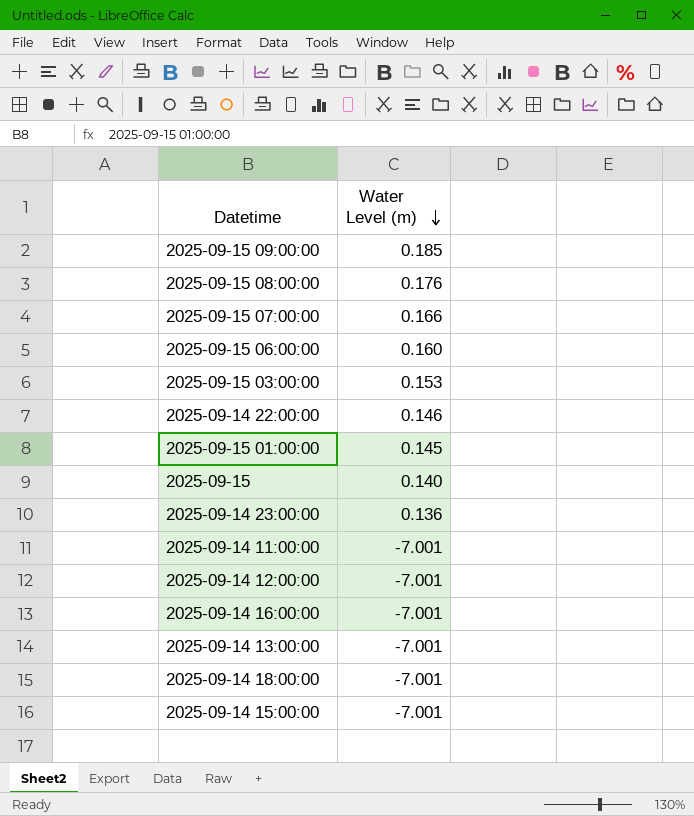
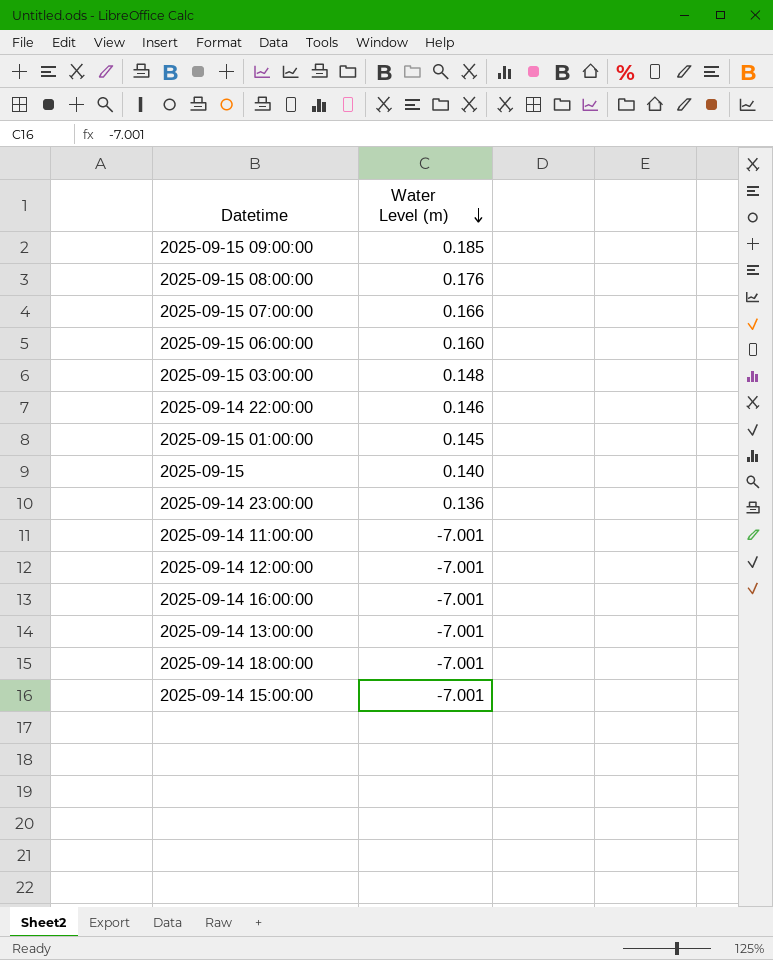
2025-09-15 03:00:00 | Water Level (m): 0.153 -> 0.148

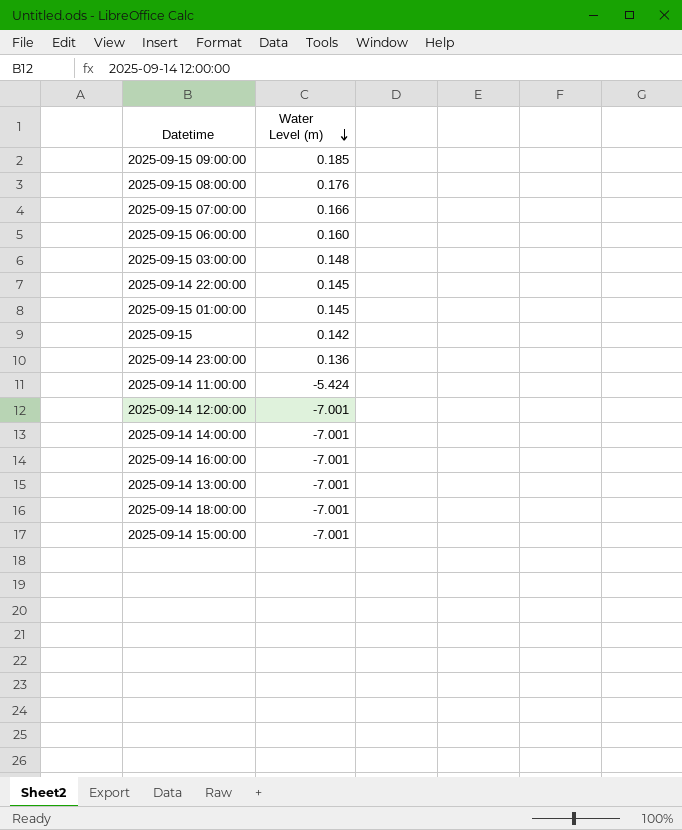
2025-09-14 22:00:00 | Water Level (m): 0.146 -> 0.145
2025-09-15 | Water Level (m): 0.140 -> 0.142
2025-09-14 11:00:00 | Water Level (m): -7.001 -> -5.424
row 2025-09-14 14:00:00: none -> -7.001

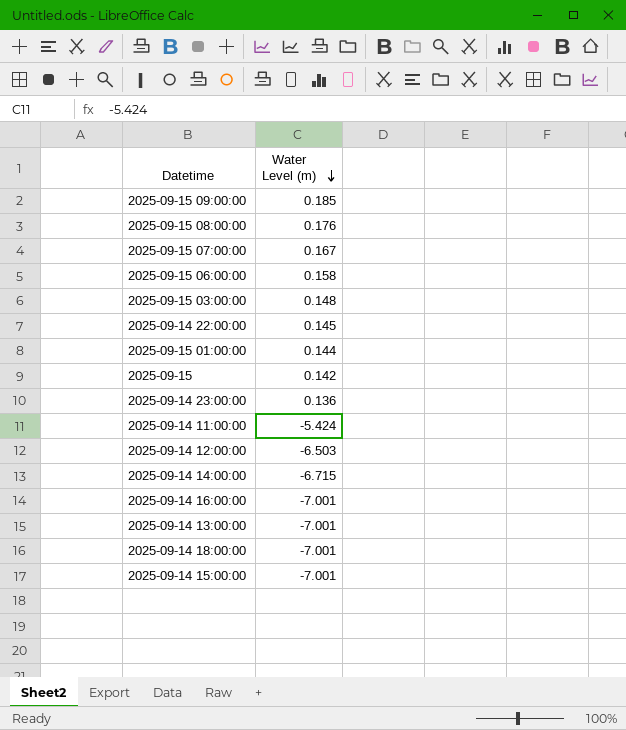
2025-09-15 07:00:00 | Water Level (m): 0.166 -> 0.167
2025-09-15 06:00:00 | Water Level (m): 0.160 -> 0.158
2025-09-15 01:00:00 | Water Level (m): 0.145 -> 0.144
2025-09-14 12:00:00 | Water Level (m): -7.001 -> -6.503
2025-09-14 14:00:00 | Water Level (m): -7.001 -> -6.715

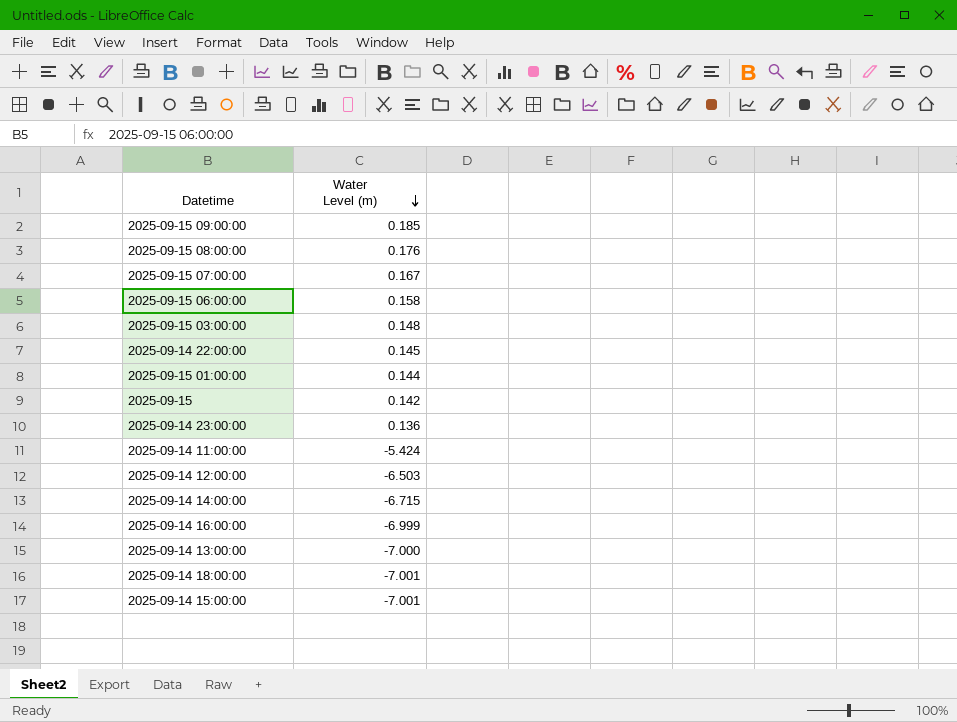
2025-09-14 16:00:00 | Water Level (m): -7.001 -> -6.999
2025-09-14 13:00:00 | Water Level (m): -7.001 -> -7.000

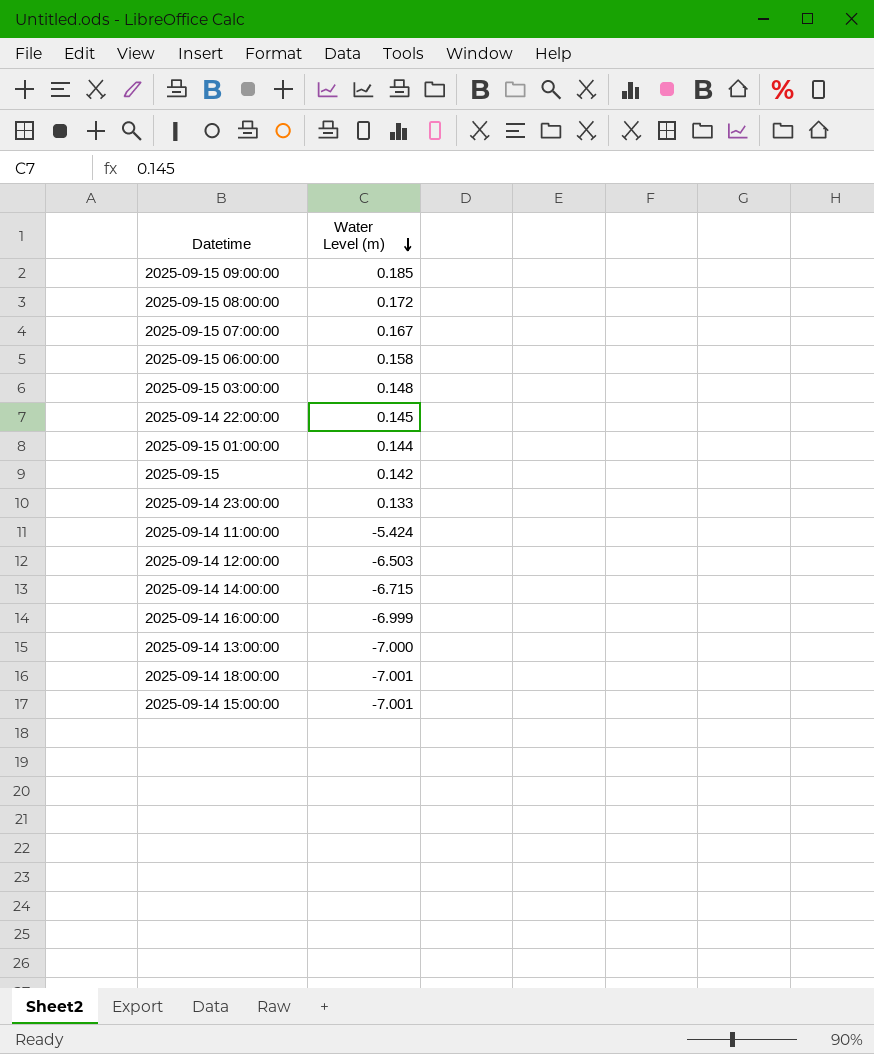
2025-09-15 08:00:00 | Water Level (m): 0.176 -> 0.172
2025-09-14 23:00:00 | Water Level (m): 0.136 -> 0.133

